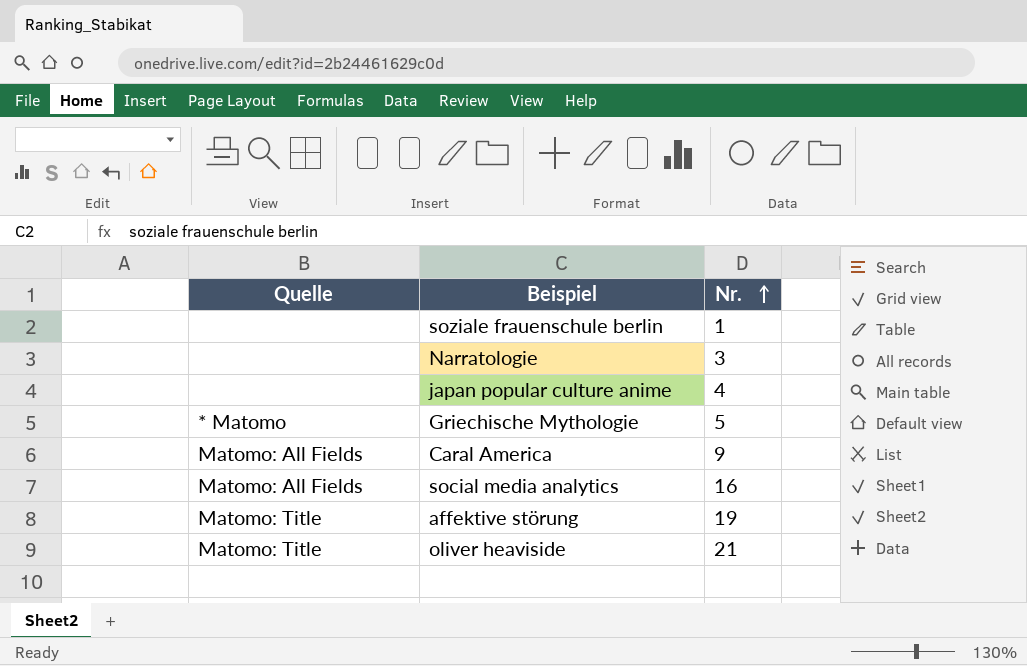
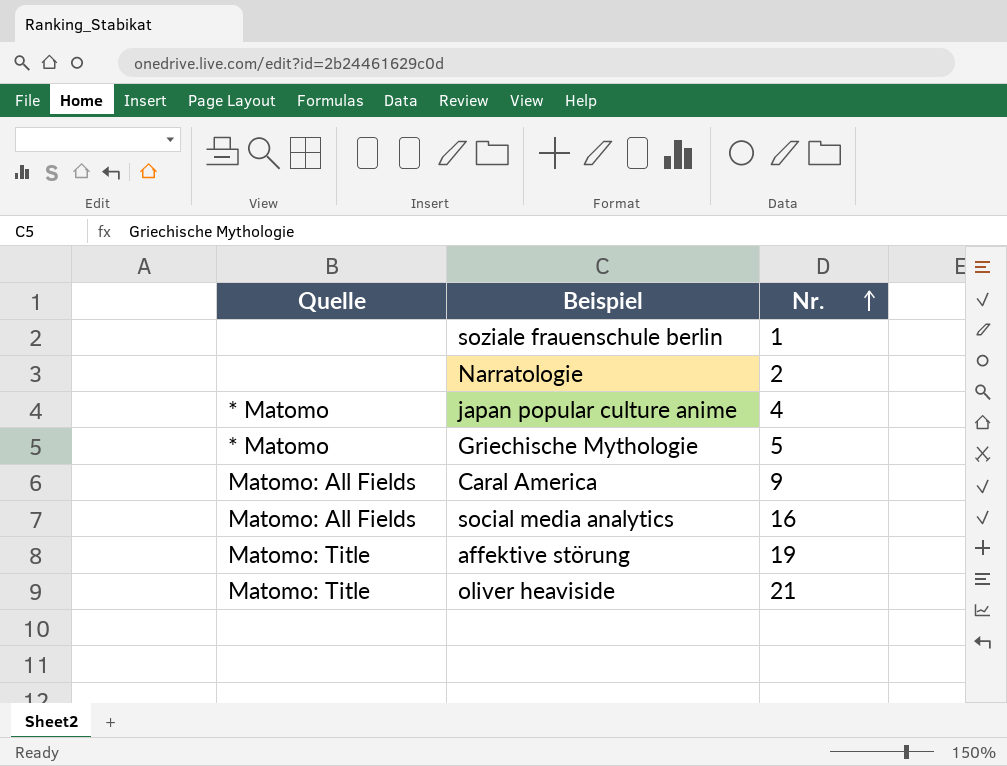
Narratologie | Nr.: 3 -> 2
japan popular culture anime | Quelle: none -> * Matomo

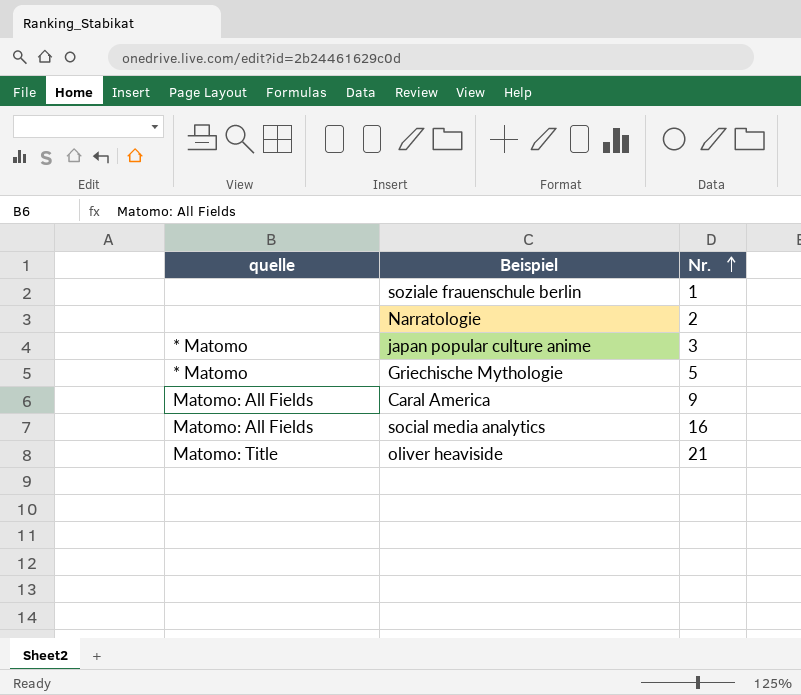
column name: Quelle -> quelle
row affektive störung: Matomo: Title | 19 -> none
japan popular culture anime | Nr.: 4 -> 3

